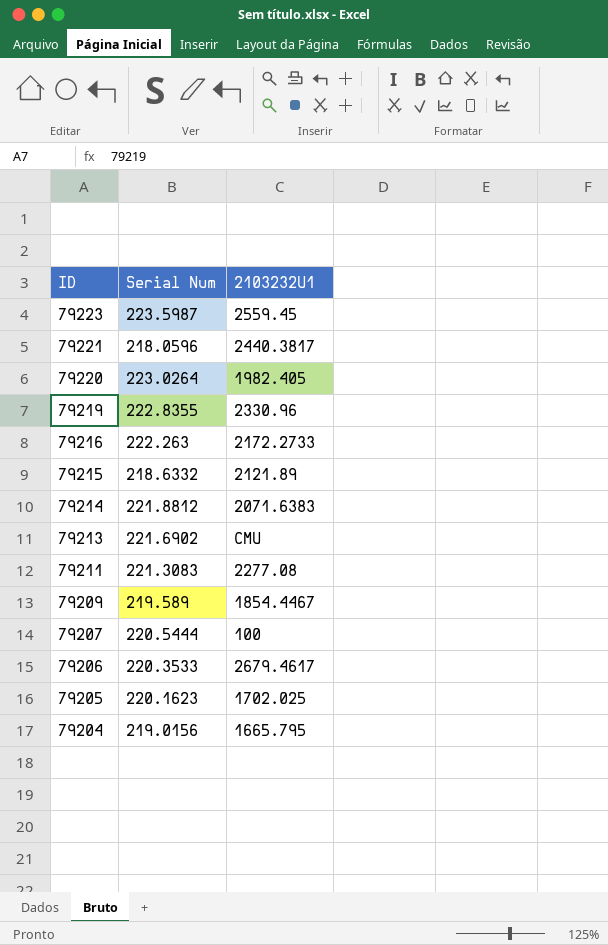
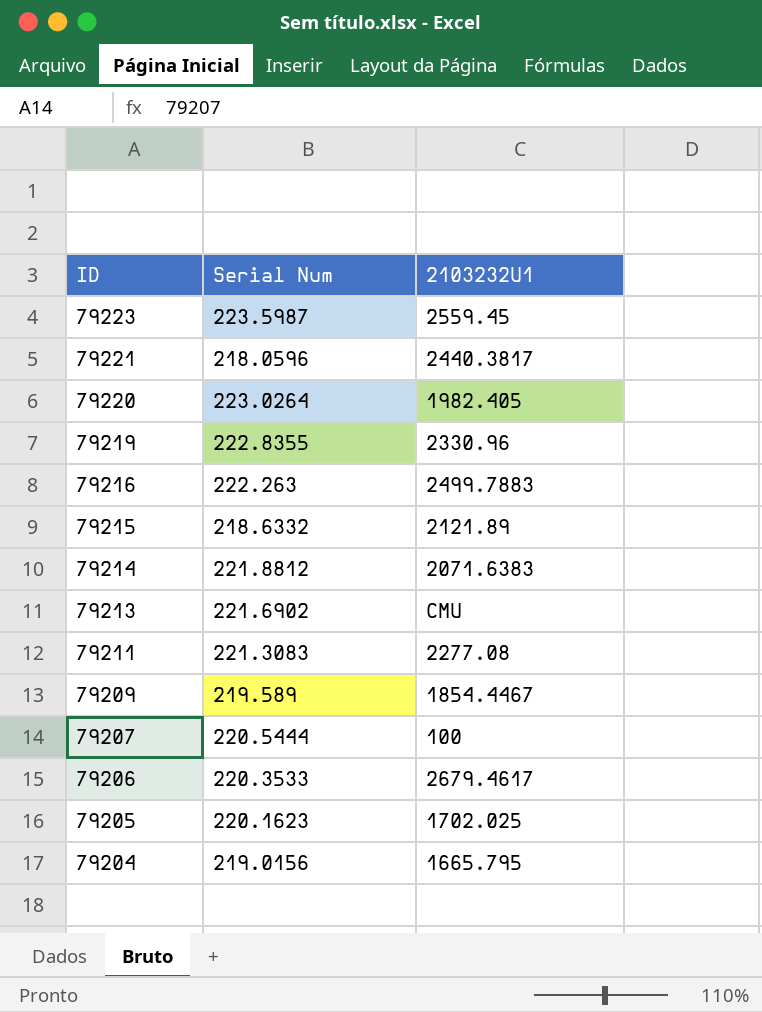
79216 | 2103232U1: 2172.2733 -> 2499.7883

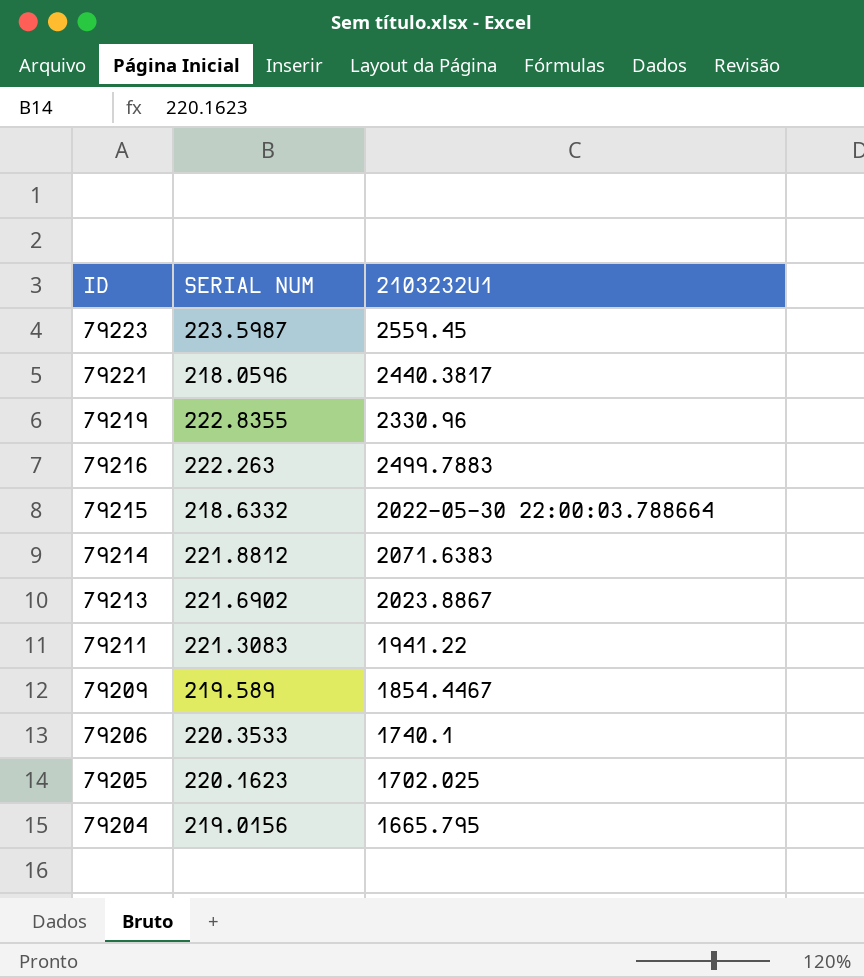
column name: Serial Num -> SERIAL NUM
row 79220: 223.0264 | 1982.405 -> none
row 79207: 220.5444 | 100 -> none
79215 | 2103232U1: 2121.89 -> 2022-05-30 22:00:03.788664
79213 | 2103232U1: CMU -> 2023.8867
79211 | 2103232U1: 2277.08 -> 1941.22
79206 | 2103232U1: 2679.4617 -> 1740.1

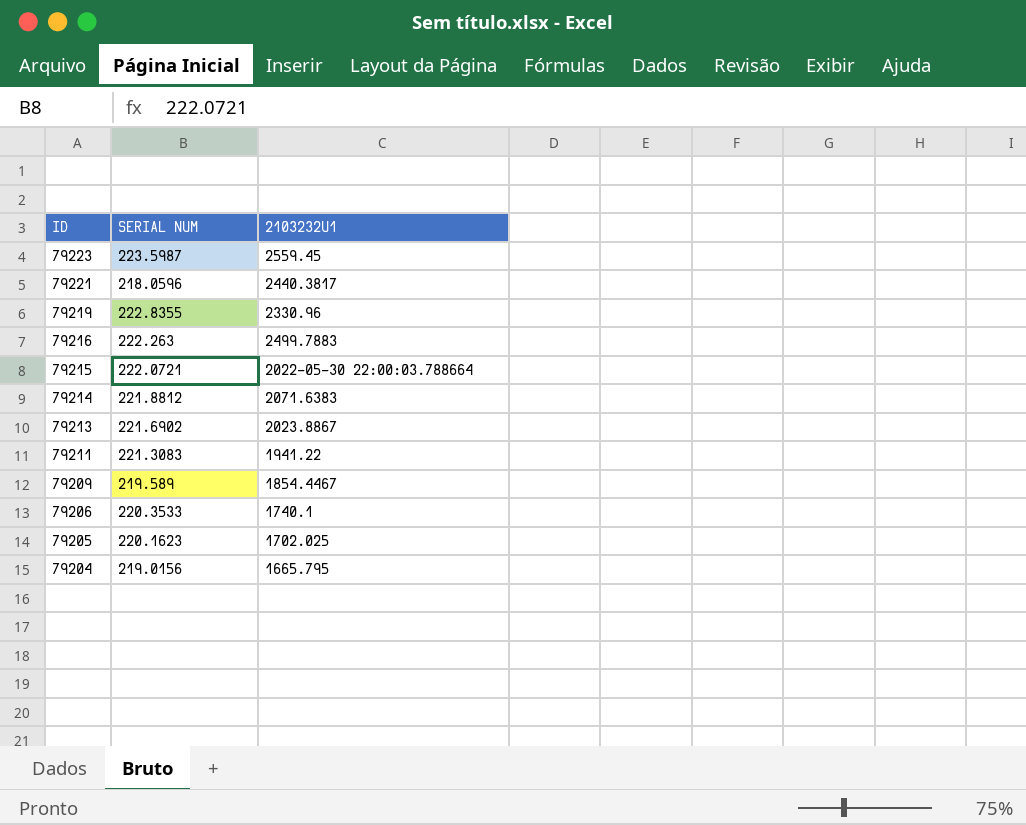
79215 | SERIAL NUM: 218.6332 -> 222.0721

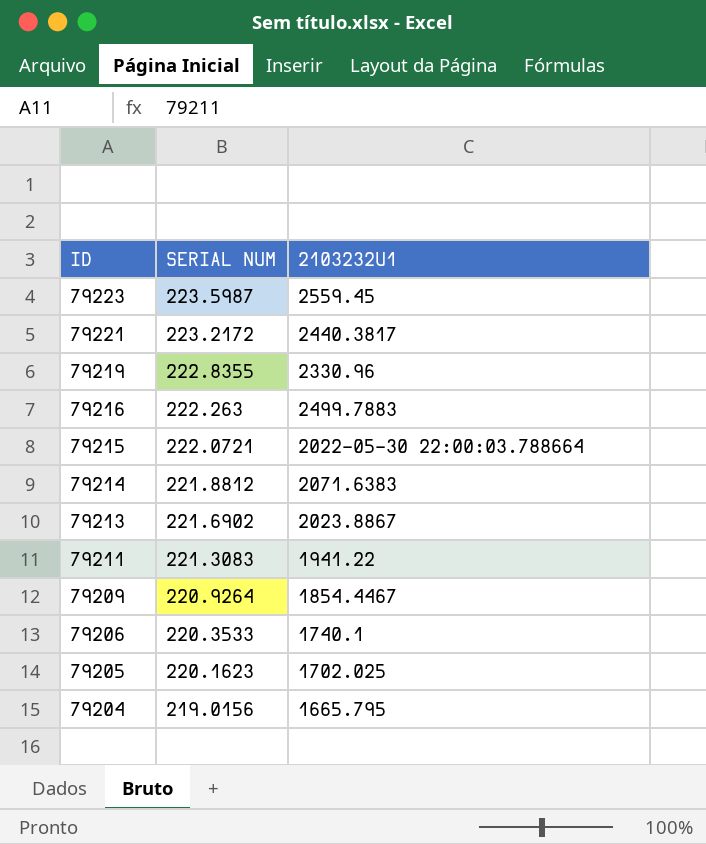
79221 | SERIAL NUM: 218.0596 -> 223.2172
79209 | SERIAL NUM: 219.589 -> 220.9264

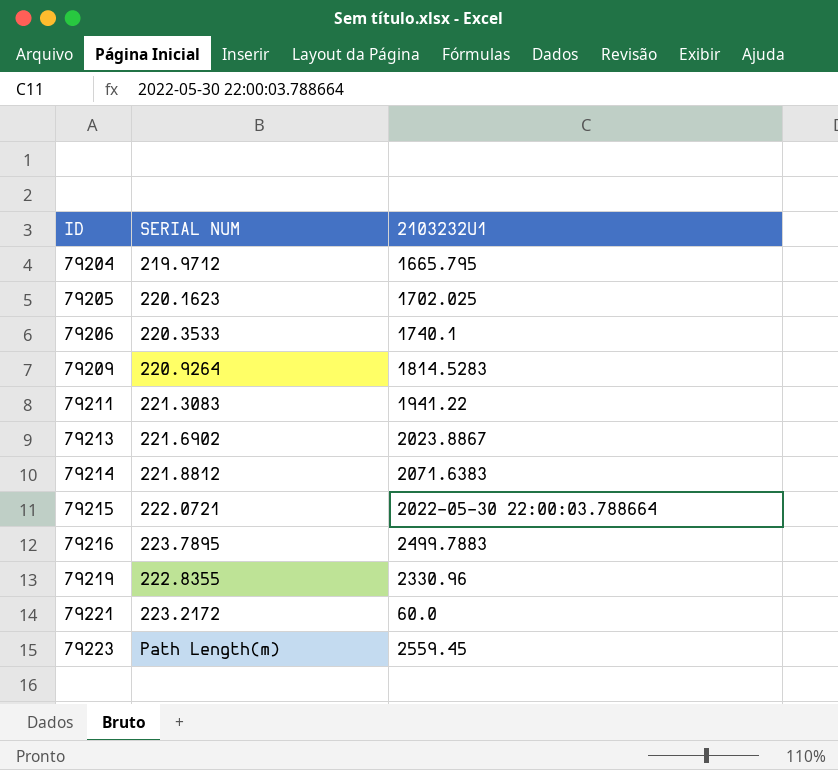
row order: ID descending -> ID ascending
79204 | SERIAL NUM: 219.0156 -> 219.9712
79209 | 2103232U1: 1854.4467 -> 1814.5283
79216 | SERIAL NUM: 222.263 -> 223.7895
79221 | 2103232U1: 2440.3817 -> 60.0
79223 | SERIAL NUM: 223.5987 -> Path Length(m)

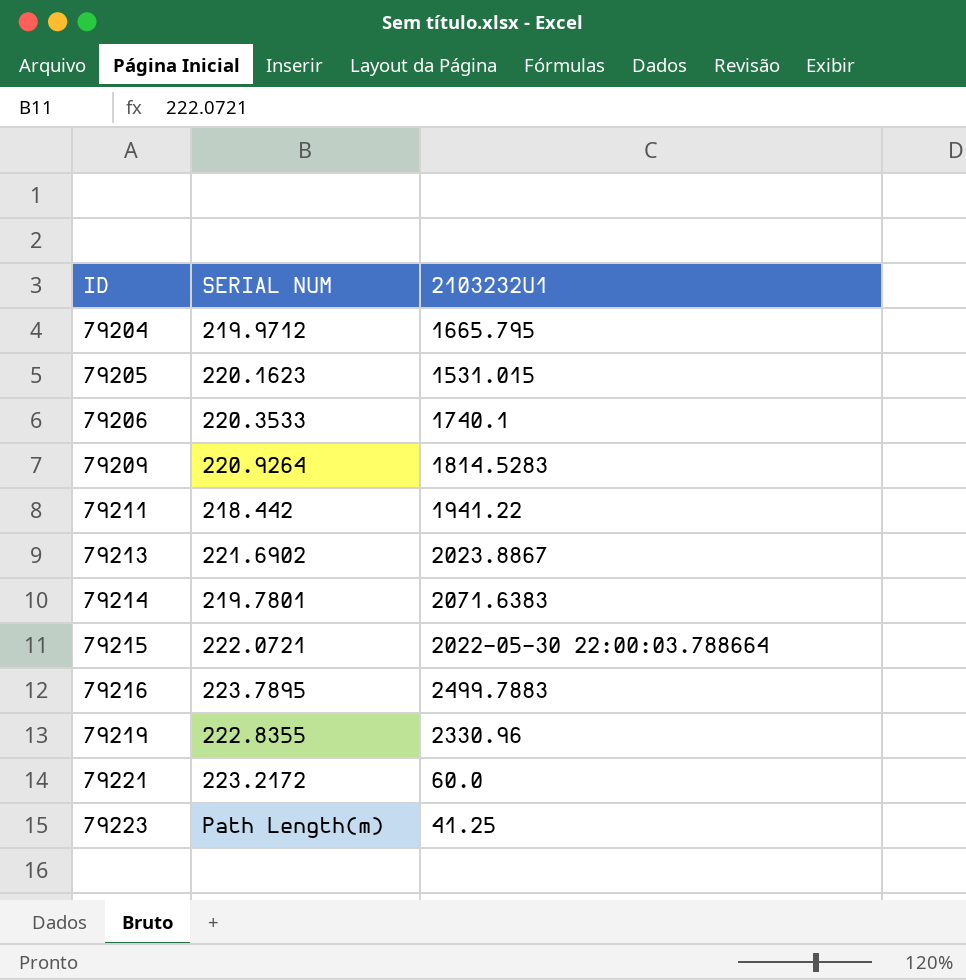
79205 | 2103232U1: 1702.025 -> 1531.015
79211 | SERIAL NUM: 221.3083 -> 218.442
79214 | SERIAL NUM: 221.8812 -> 219.7801
79223 | 2103232U1: 2559.45 -> 41.25

